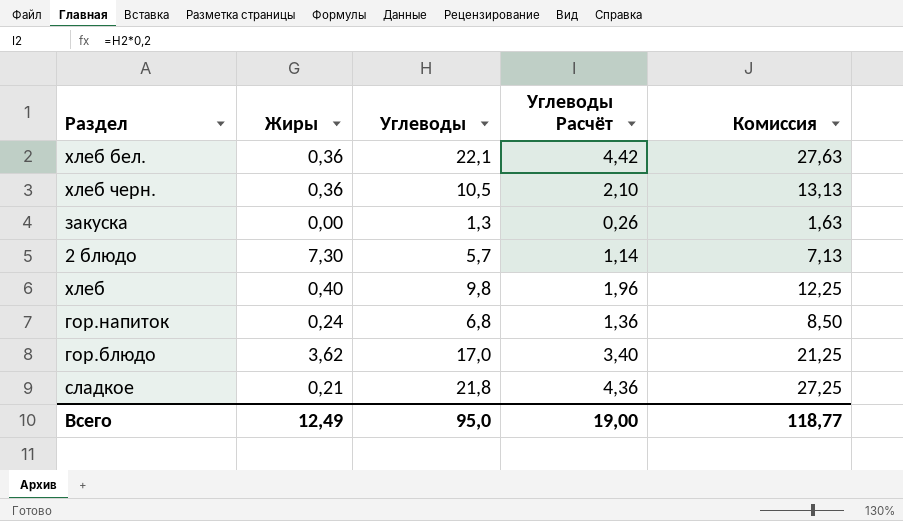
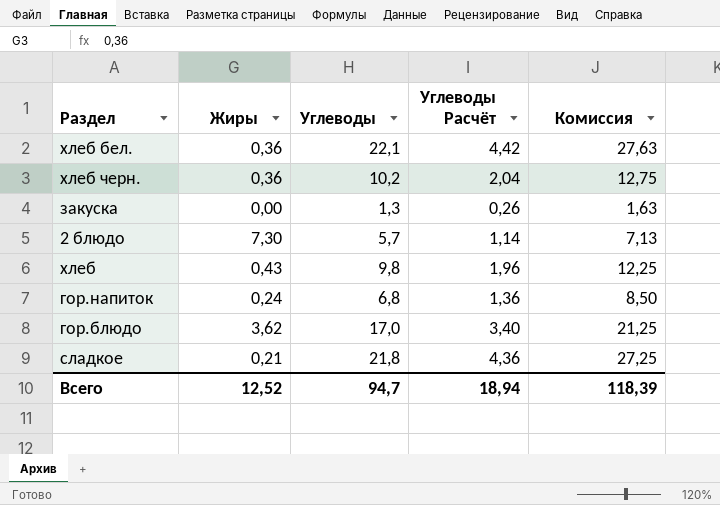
хлеб черн. | Углеводы: 10,5 -> 10,2
хлеб черн. | Углеводы Расчёт: 2,10 -> 2,04
хлеб черн. | Комиссия: 13,13 -> 12,75
хлеб | Жиры: 0,40 -> 0,43
Всего | Жиры: 12,49 -> 12,52
Всего | Углеводы: 95,0 -> 94,7
Всего | Углеводы Расчёт: 19,00 -> 18,94
Всего | Комиссия: 118,77 -> 118,39

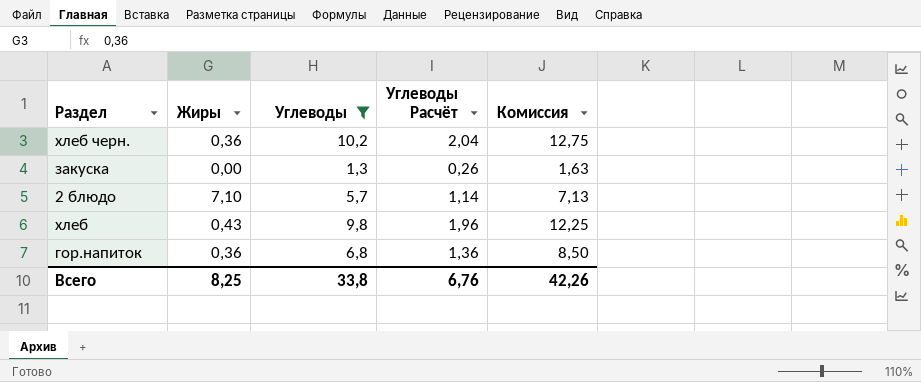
filter: none -> Углеводы <= 10,2
2 блюдо | Жиры: 7,30 -> 7,10
гор.напиток | Жиры: 0,24 -> 0,36
Всего | Жиры: 12,52 -> 8,25
Всего | Углеводы: 94,7 -> 33,8
Всего | Углеводы Расчёт: 18,94 -> 6,76
Всего | Комиссия: 118,39 -> 42,26

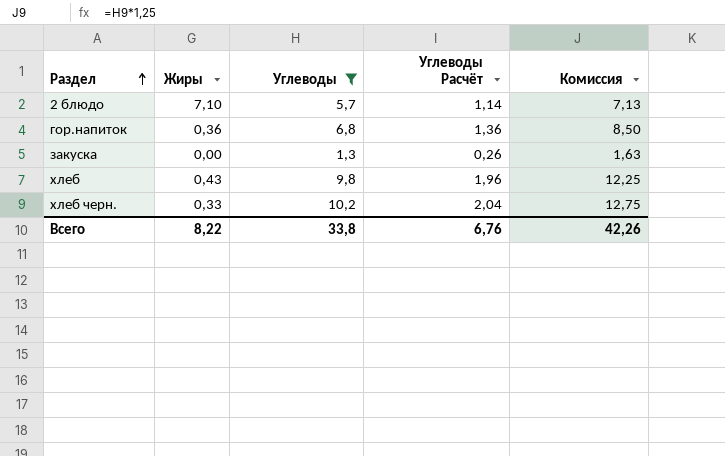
row order: none -> Раздел ascending
хлеб черн. | Жиры: 0,36 -> 0,33
Всего | Жиры: 8,25 -> 8,22

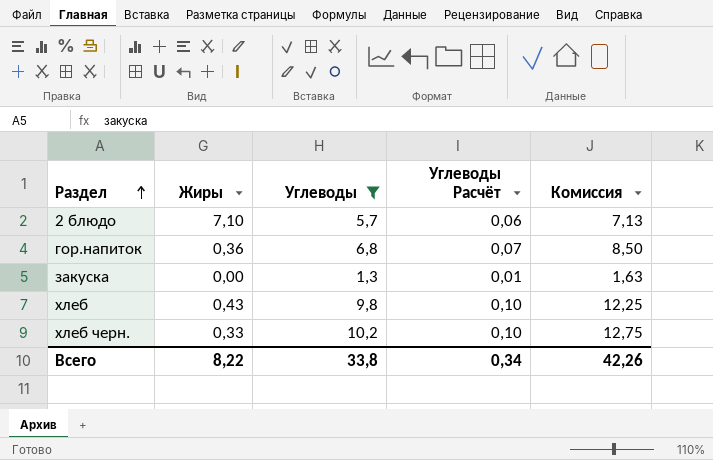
column Углеводы Расчёт | formula: [Углеводы] * 0,2 -> [Углеводы] * 0,01
Всего | Углеводы Расчёт: 6,76 -> 0,34

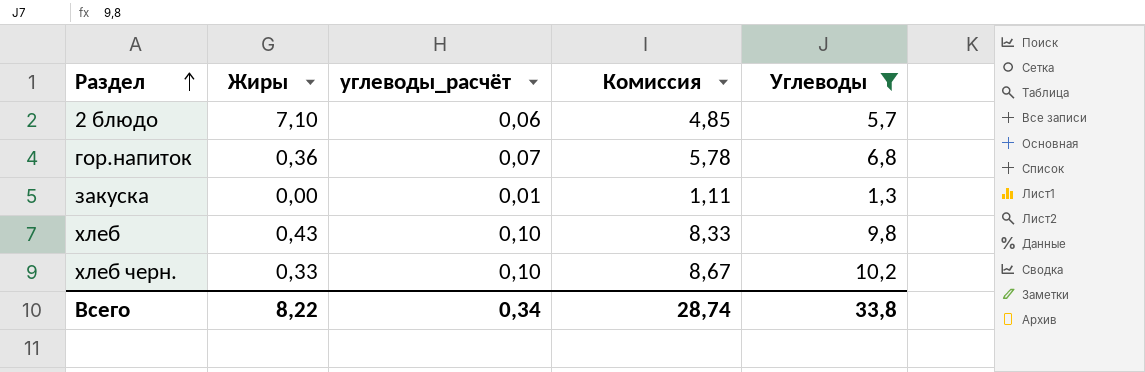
column name: Углеводы Расчёт -> углеводы_расчёт
column Комиссия | formula: [Углеводы] * 1,25 -> [Углеводы] * 0,85
column Углеводы | position: 3 -> 5
Всего | Комиссия: 42,26 -> 28,74

